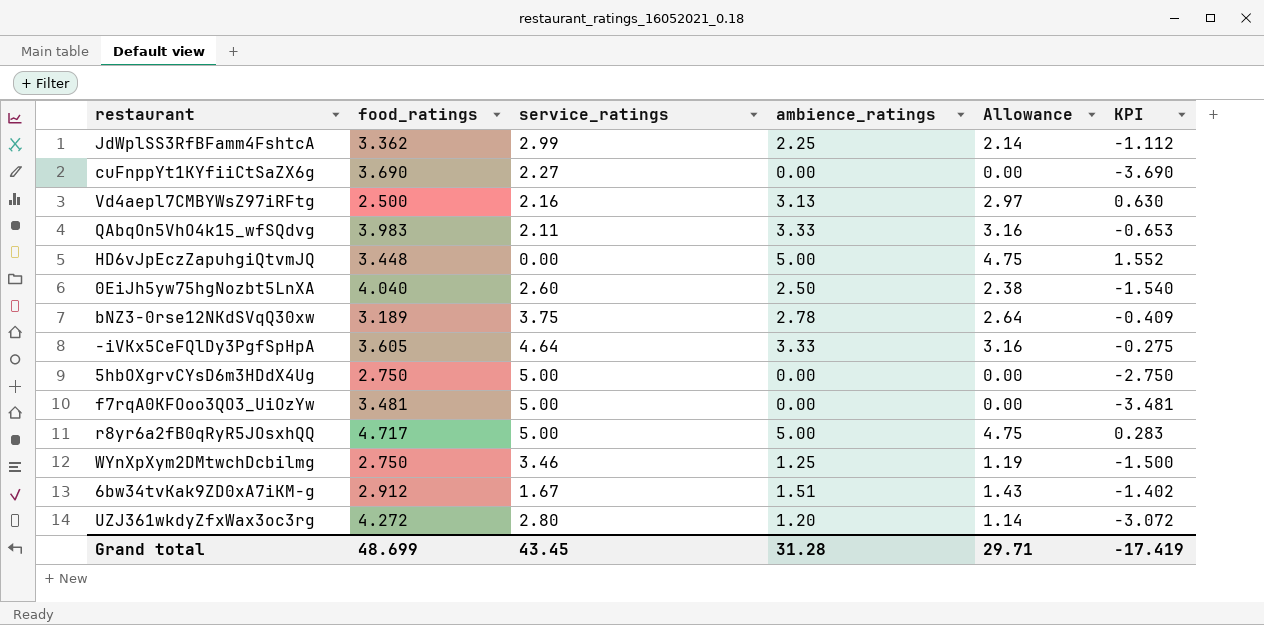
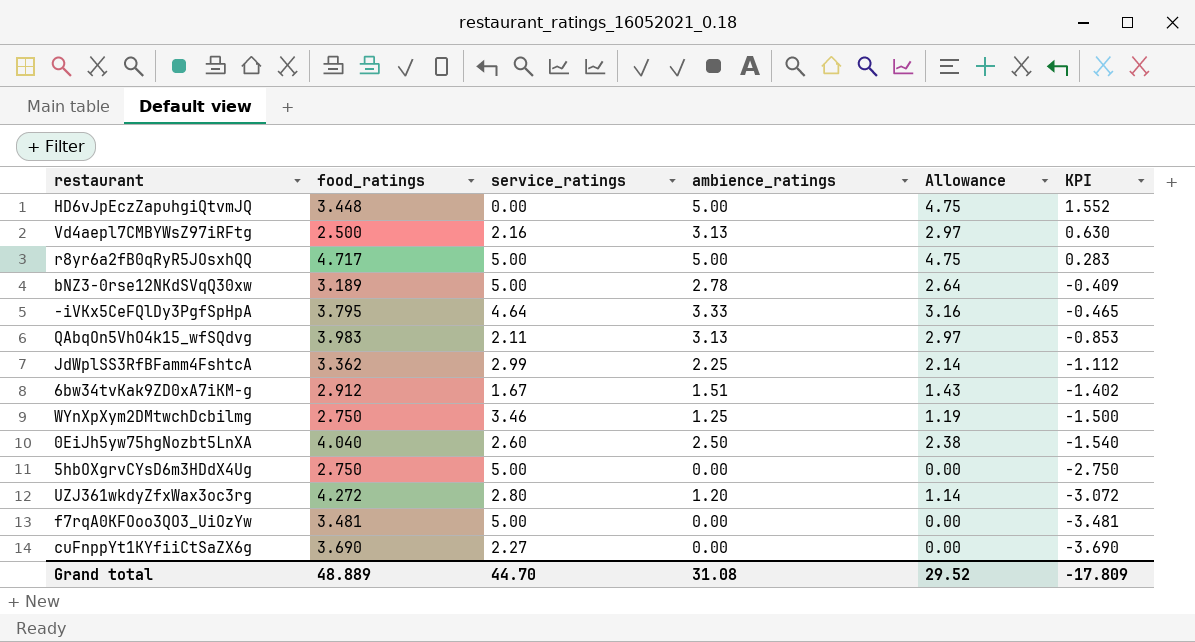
row order: none -> KPI descending
bNZ3-0rse12NKdSVqQ30xw | service_ratings: 3.75 -> 5.00
-iVKx5CeFQlDy3PgfSpHpA | food_ratings: 3.605 -> 3.795
-iVKx5CeFQlDy3PgfSpHpA | KPI: -0.275 -> -0.465
QAbqOn5VhO4k15_wfSQdvg | ambience_ratings: 3.33 -> 3.13
QAbqOn5VhO4k15_wfSQdvg | Allowance: 3.16 -> 2.97
QAbqOn5VhO4k15_wfSQdvg | KPI: -0.653 -> -0.853
Grand total | food_ratings: 48.699 -> 48.889
Grand total | service_ratings: 43.45 -> 44.70
Grand total | ambience_ratings: 31.28 -> 31.08
Grand total | Allowance: 29.71 -> 29.52
Grand total | KPI: -17.419 -> -17.809

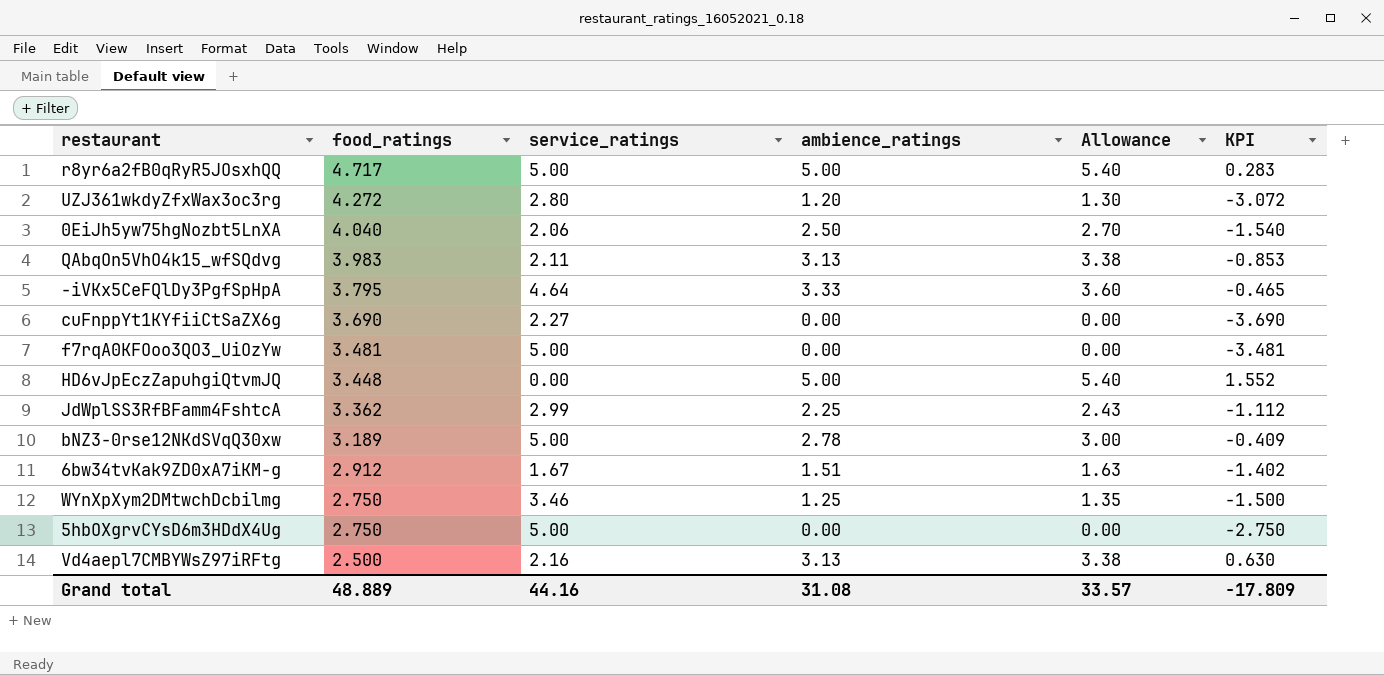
row order: KPI descending -> food_ratings descending
column Allowance | formula: [ambience_ratings] * 0.95 -> [ambience_ratings] * 1.08
0EiJh5yw75hgNozbt5LnXA | service_ratings: 2.60 -> 2.06
Grand total | service_ratings: 44.70 -> 44.16
Grand total | Allowance: 29.52 -> 33.57

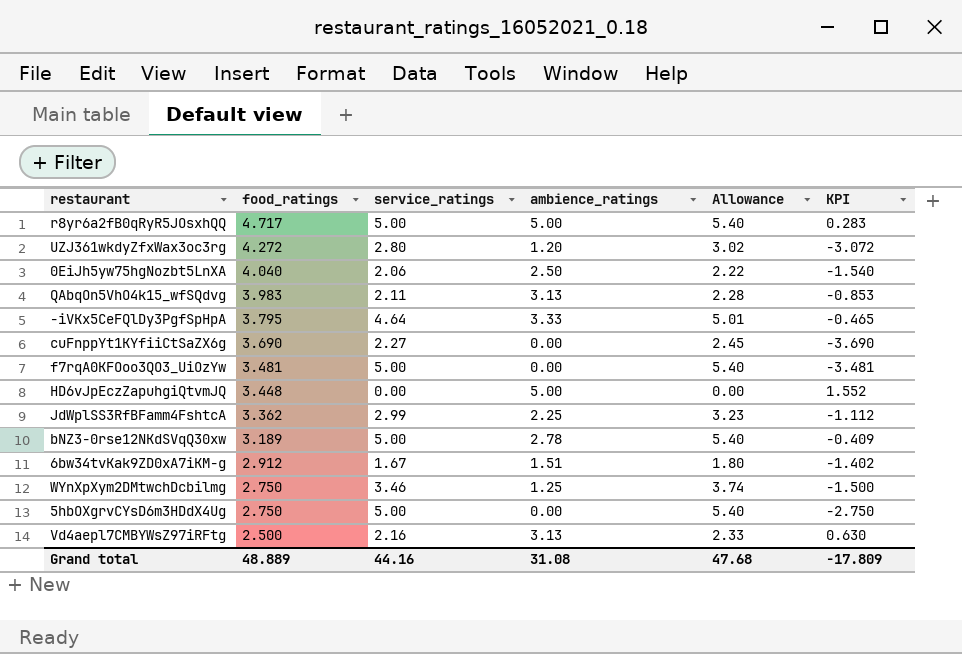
column Allowance | formula: [ambience_ratings] * 1.08 -> [service_ratings] * 1.08
Grand total | Allowance: 33.57 -> 47.68

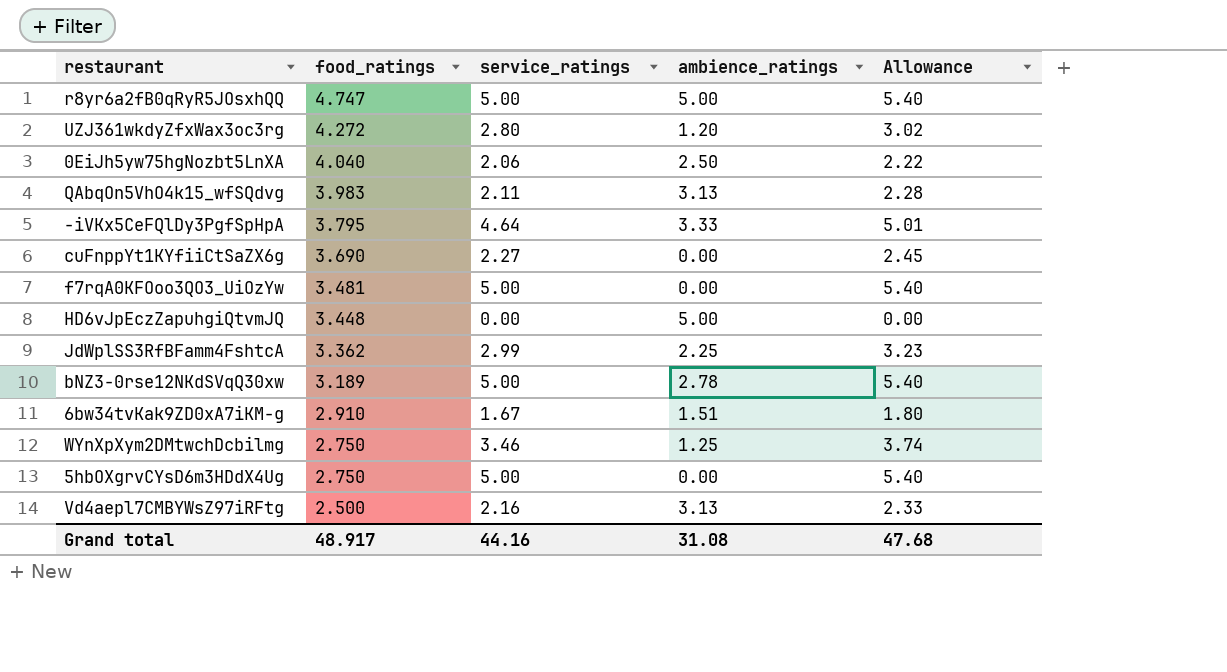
column KPI | formula: [ambience_ratings] - [food_ratings] -> none
r8yr6a2fB0qRyR5JOsxhQQ | food_ratings: 4.717 -> 4.747
6bw34tvKak9ZD0xA7iKM-g | food_ratings: 2.912 -> 2.910
Grand total | food_ratings: 48.889 -> 48.917

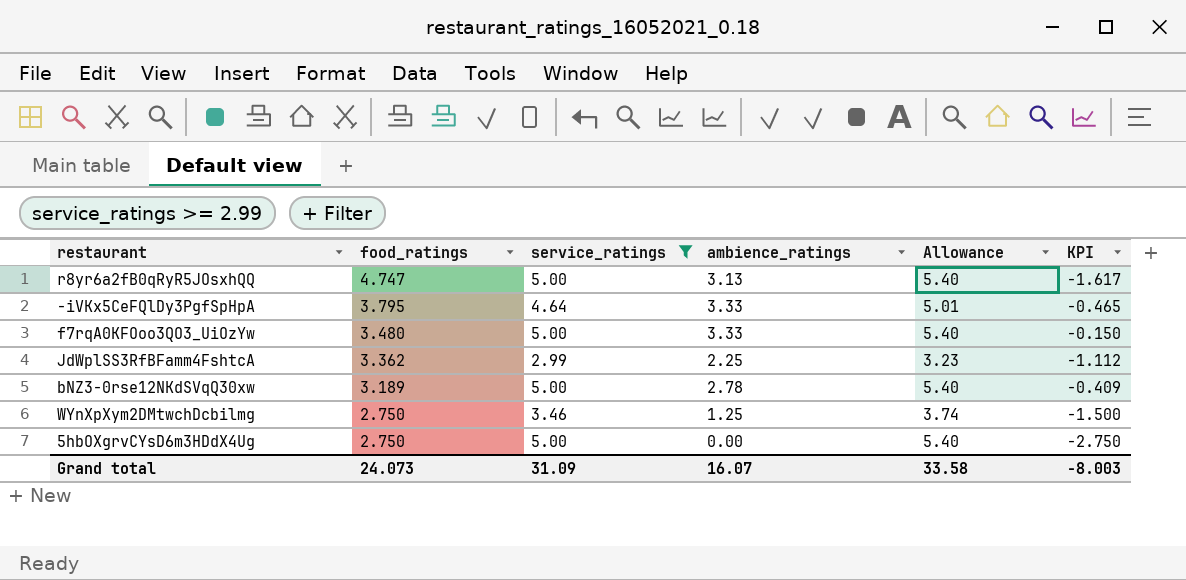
filter: none -> service_ratings >= 2.99
column KPI | formula: none -> [ambience_ratings] - [food_ratings]
r8yr6a2fB0qRyR5JOsxhQQ | ambience_ratings: 5.00 -> 3.13
f7rqA0KFOoo3QO3_UiOzYw | food_ratings: 3.481 -> 3.480
f7rqA0KFOoo3QO3_UiOzYw | ambience_ratings: 0.00 -> 3.33
Grand total | food_ratings: 48.917 -> 24.073
Grand total | service_ratings: 44.16 -> 31.09
Grand total | ambience_ratings: 31.08 -> 16.07
Grand total | Allowance: 47.68 -> 33.58

